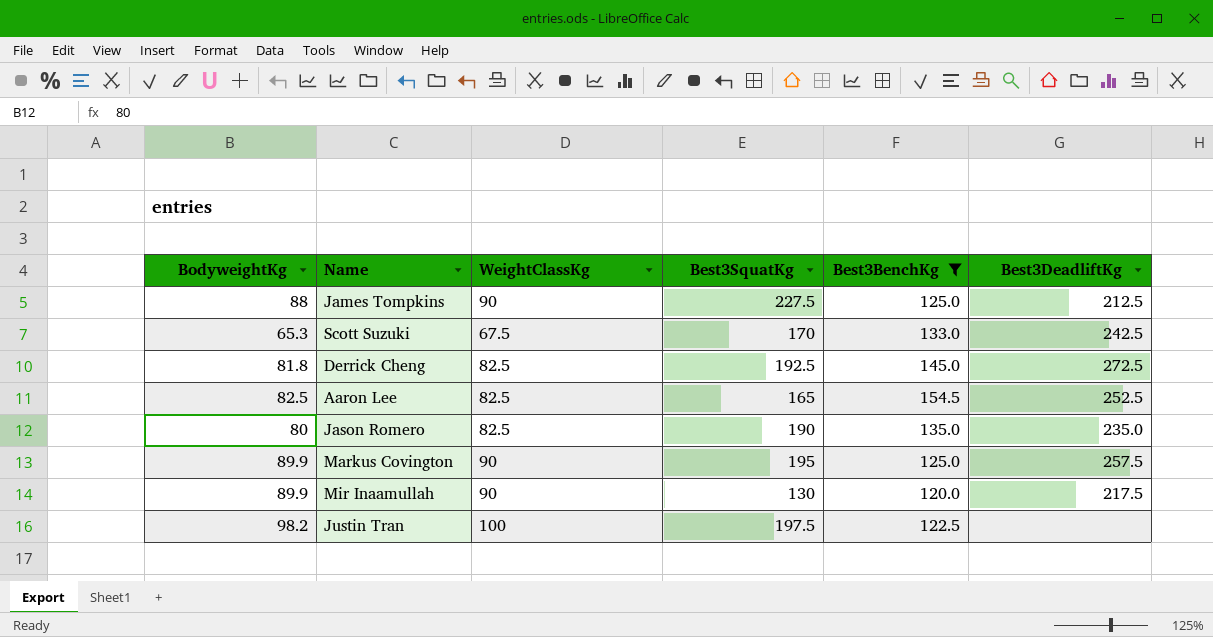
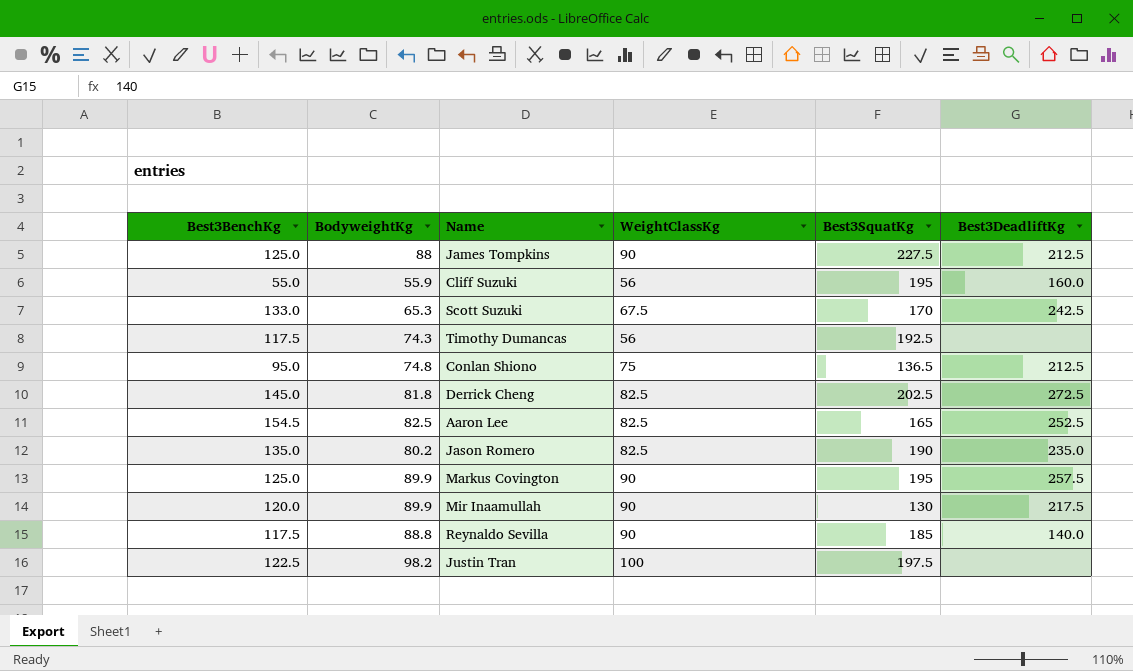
filter: Best3BenchKg >= 120.0 -> none
column Best3BenchKg | position: 5 -> 1
Derrick Cheng | Best3SquatKg: 192.5 -> 202.5
Jason Romero | BodyweightKg: 80 -> 80.2

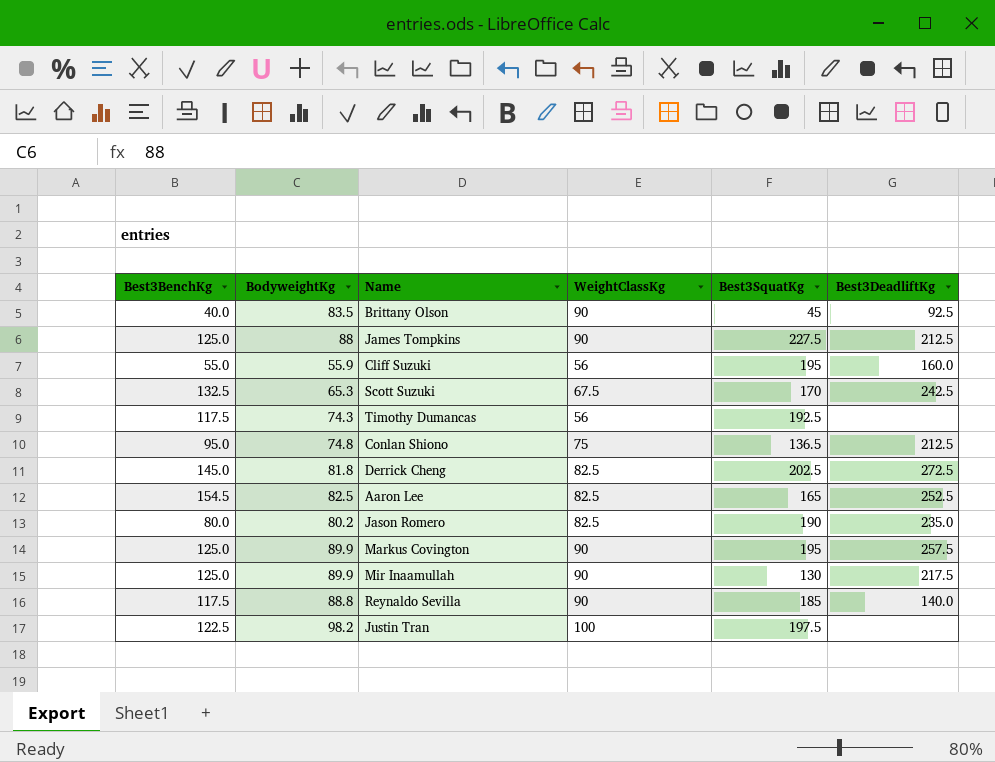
row Brittany Olson: none -> 40.0 | 83.5 | 90 | 45 | 92.5
Scott Suzuki | Best3BenchKg: 133.0 -> 132.5
Jason Romero | Best3BenchKg: 135.0 -> 80.0
Mir Inaamullah | Best3BenchKg: 120.0 -> 125.0

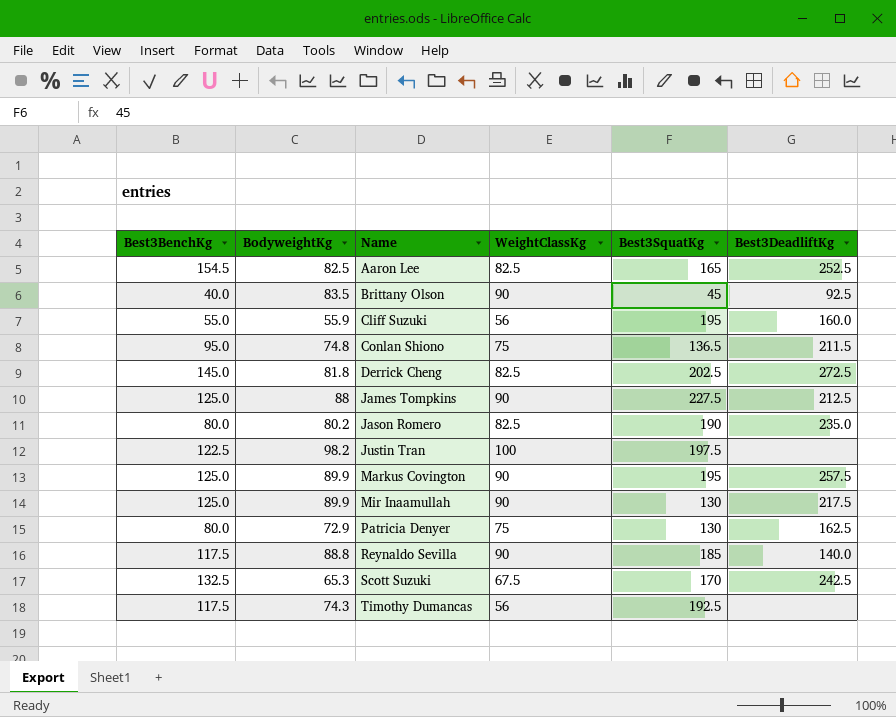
row order: none -> Name ascending
Conlan Shiono | Best3DeadliftKg: 212.5 -> 211.5
row Patricia Denyer: none -> 80.0 | 72.9 | 75 | 130 | 162.5

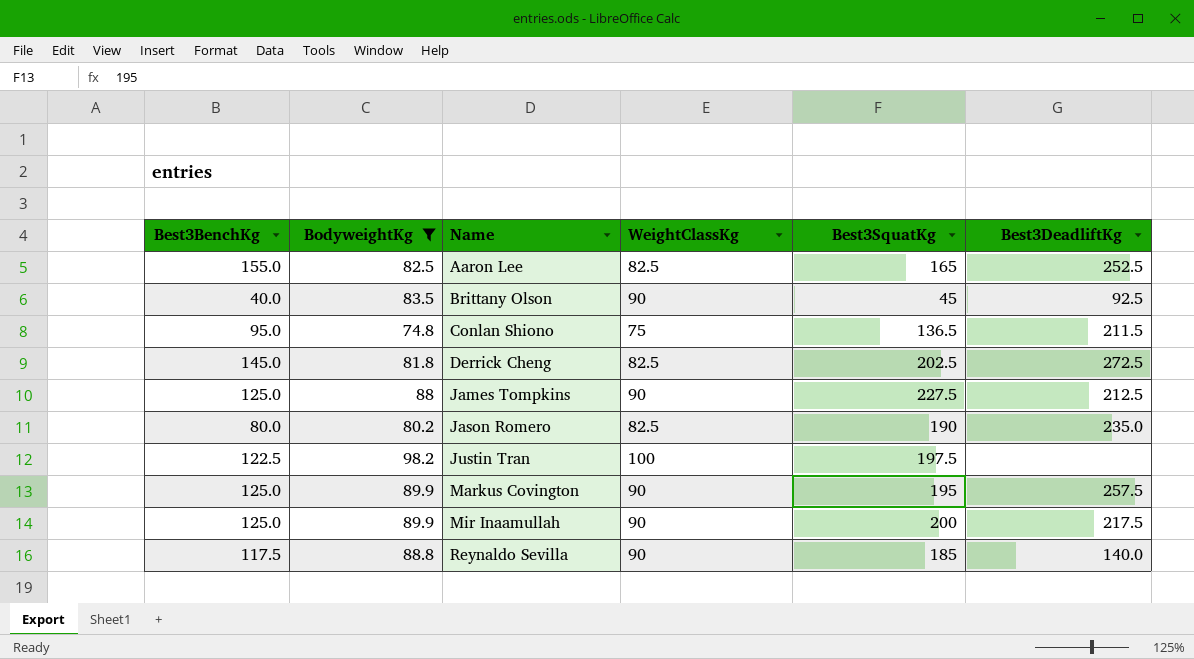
filter: none -> BodyweightKg >= 74.8
Aaron Lee | Best3BenchKg: 154.5 -> 155.0
Mir Inaamullah | Best3SquatKg: 130 -> 200

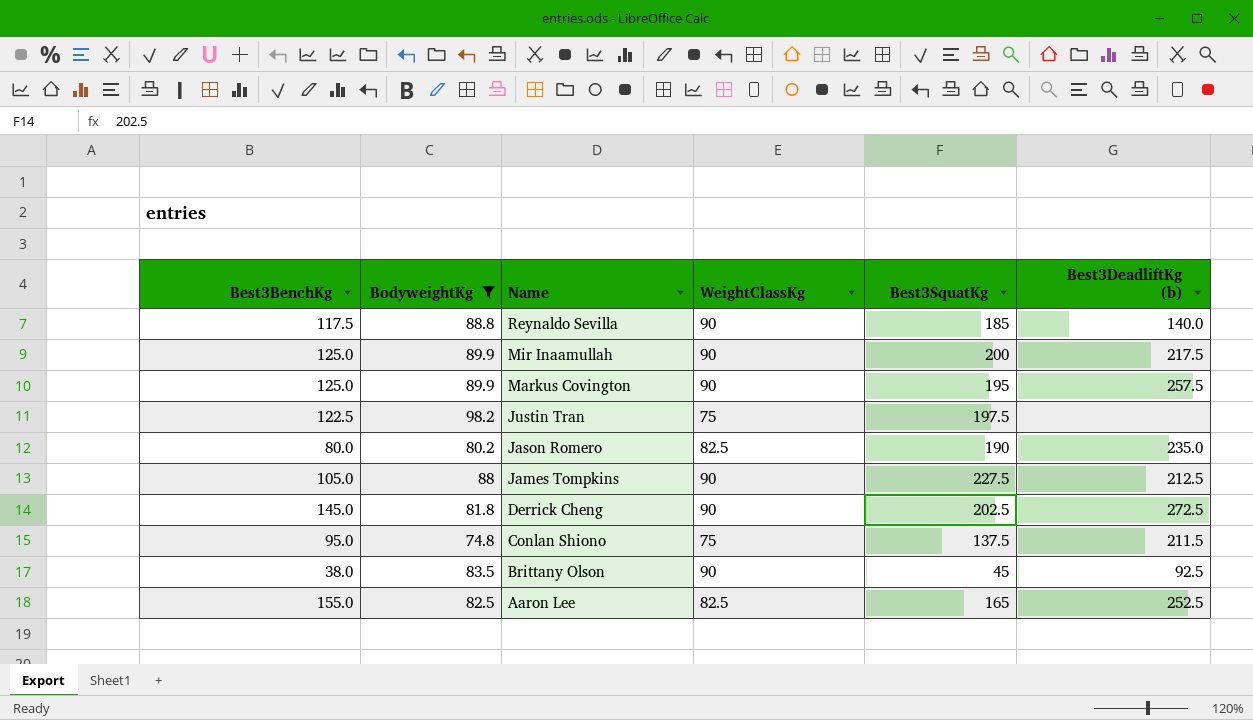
row order: Name ascending -> Name descending
column name: Best3DeadliftKg -> Best3DeadliftKg (b)
Justin Tran | WeightClassKg: 100 -> 75
James Tompkins | Best3BenchKg: 125.0 -> 105.0
Derrick Cheng | WeightClassKg: 82.5 -> 90
Conlan Shiono | Best3SquatKg: 136.5 -> 137.5
Brittany Olson | Best3BenchKg: 40.0 -> 38.0

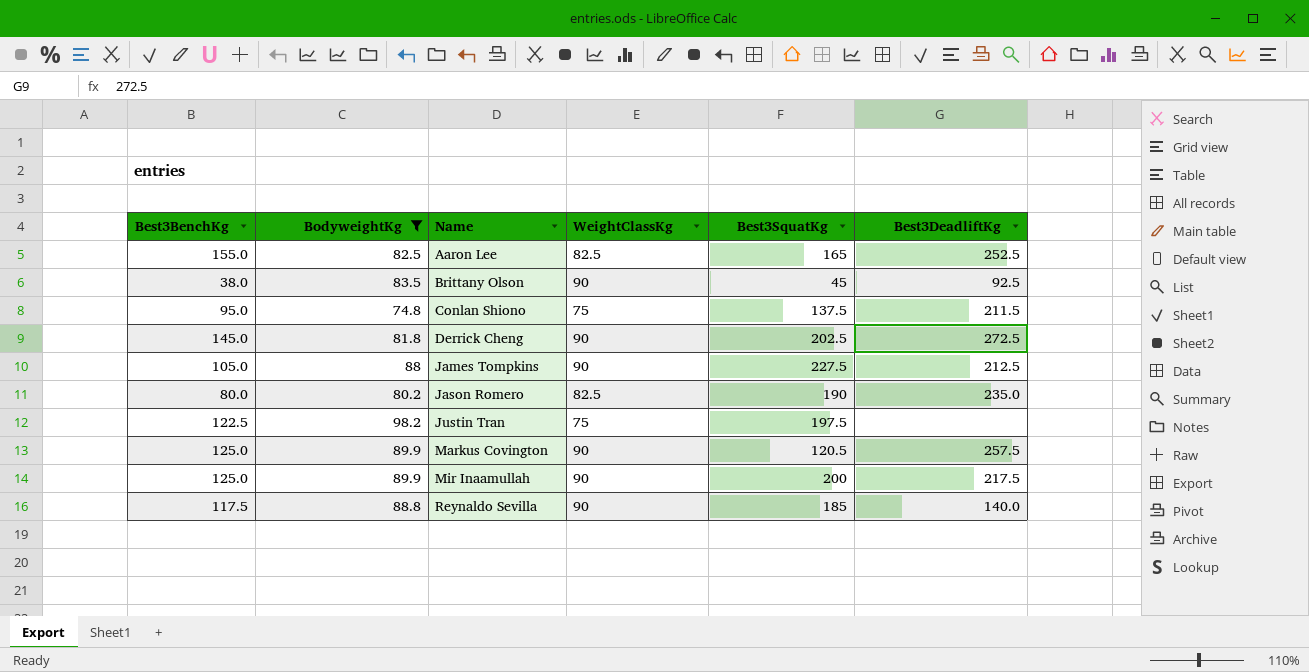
row order: Name descending -> Name ascending
column name: Best3DeadliftKg (b) -> Best3DeadliftKg
Markus Covington | Best3SquatKg: 195 -> 120.5

